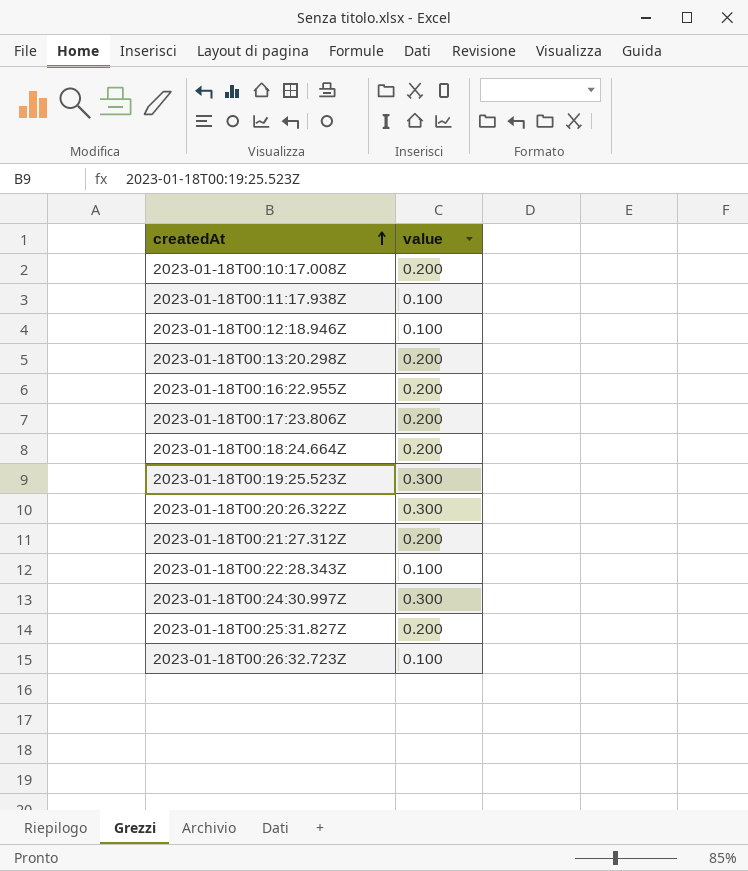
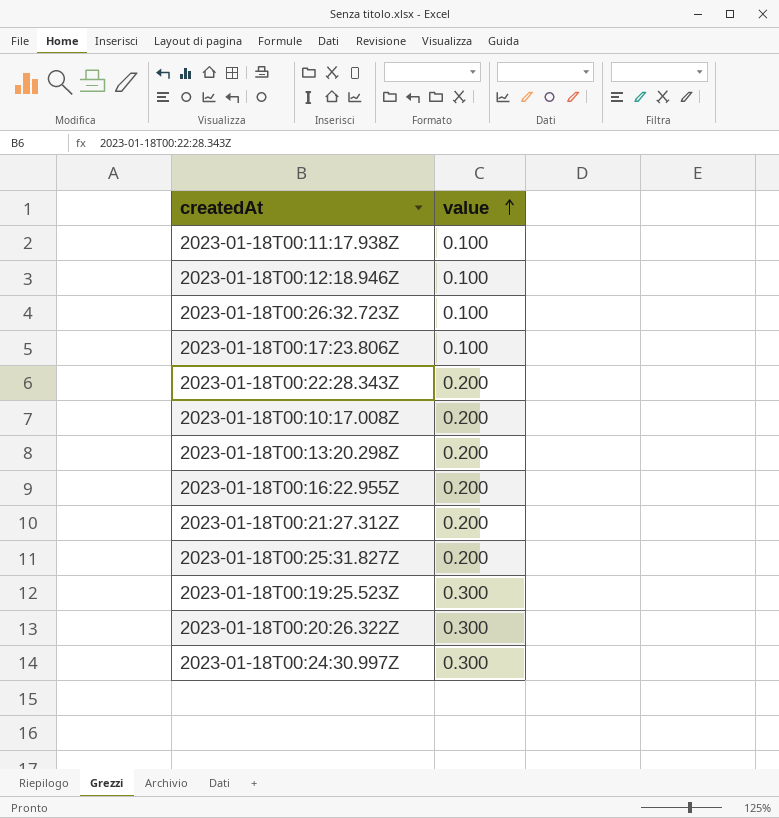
row order: createdAt ascending -> value ascending
row 2023-01-18T00:18:24.664Z: 0.200 -> none
2023-01-18T00:17:23.806Z | value: 0.200 -> 0.100
2023-01-18T00:22:28.343Z | value: 0.100 -> 0.200

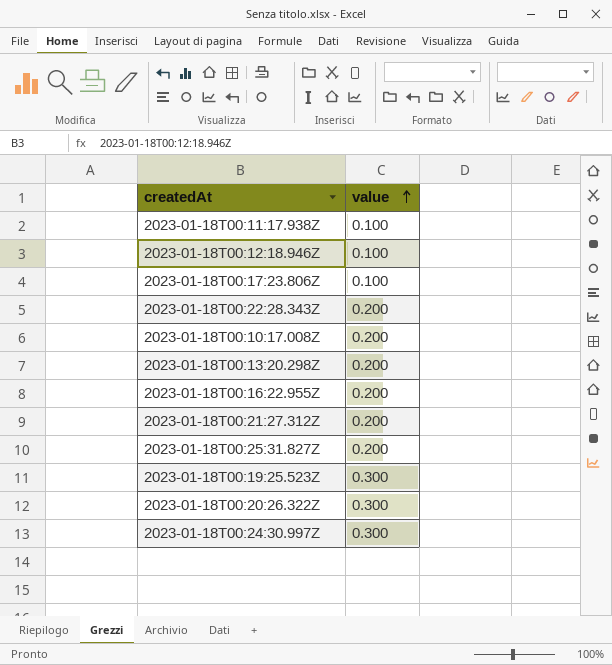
row 2023-01-18T00:26:32.723Z: 0.100 -> none

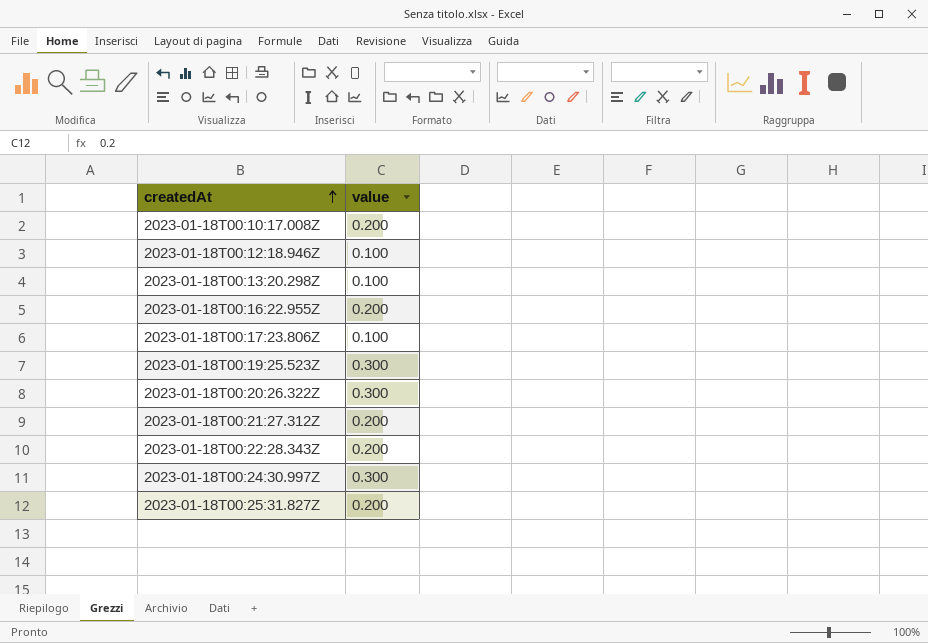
row order: value ascending -> createdAt ascending
row 2023-01-18T00:11:17.938Z: 0.100 -> none
2023-01-18T00:13:20.298Z | value: 0.200 -> 0.100

